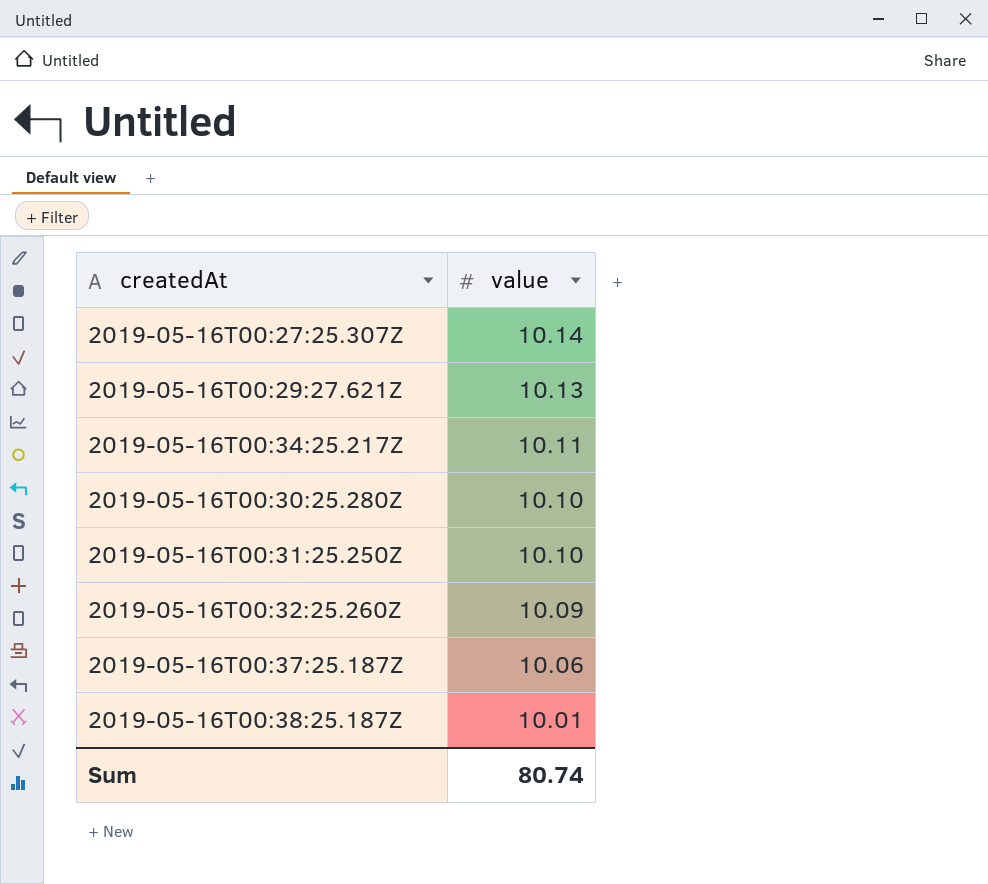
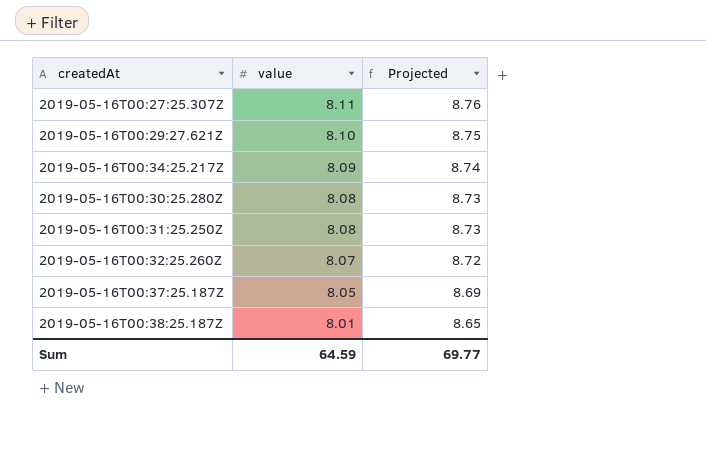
column Projected | formula: none -> [value] * 1.08
2019-05-16T00:27:25.307Z | value: 10.14 -> 8.11
2019-05-16T00:29:27.621Z | value: 10.13 -> 8.10
2019-05-16T00:34:25.217Z | value: 10.11 -> 8.09
2019-05-16T00:30:25.280Z | value: 10.10 -> 8.08
2019-05-16T00:31:25.250Z | value: 10.10 -> 8.08
2019-05-16T00:32:25.260Z | value: 10.09 -> 8.07
2019-05-16T00:37:25.187Z | value: 10.06 -> 8.05
2019-05-16T00:38:25.187Z | value: 10.01 -> 8.01
Sum | value: 80.74 -> 64.59

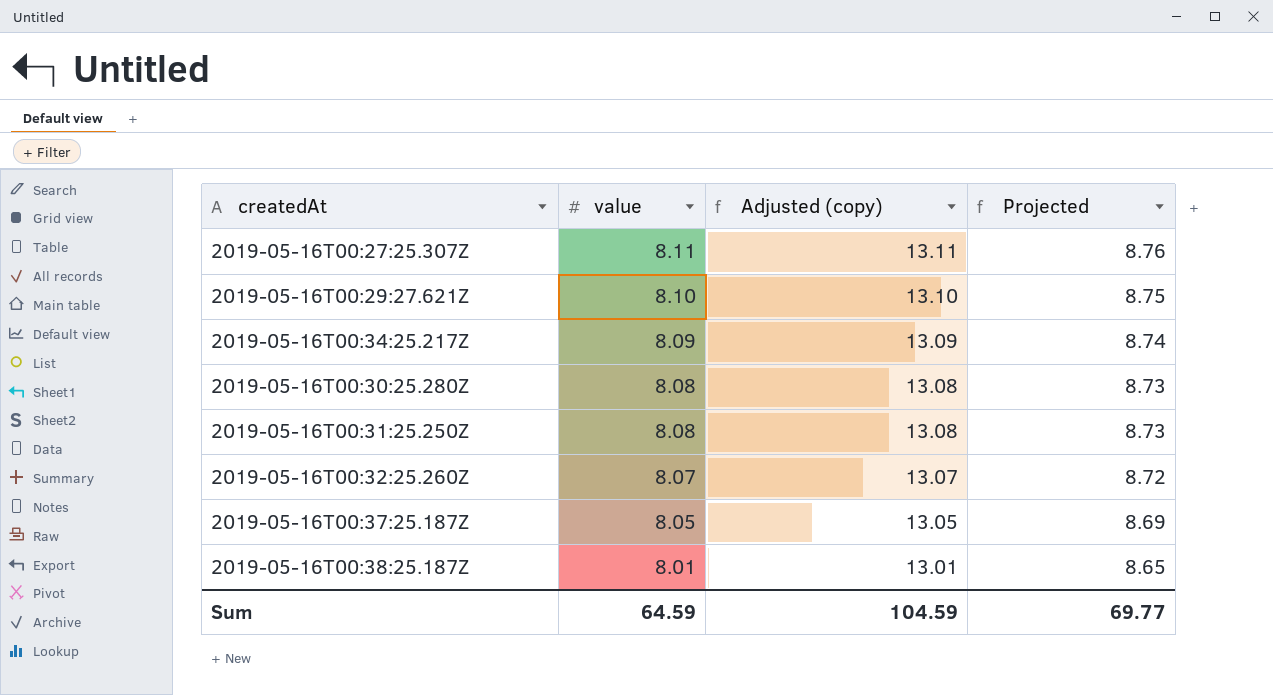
column Adjusted (copy) | formula: none -> [value] + 5

